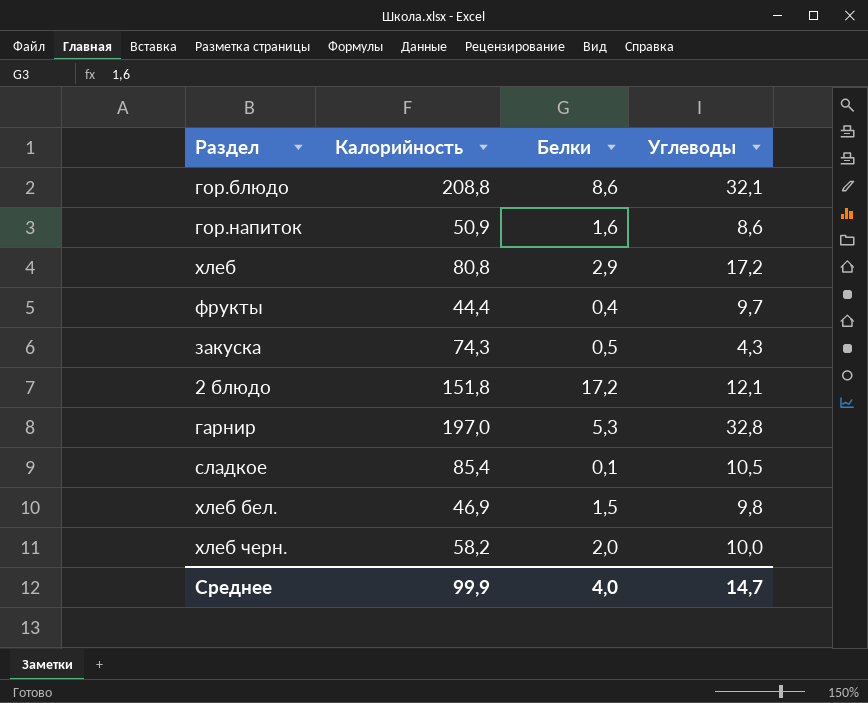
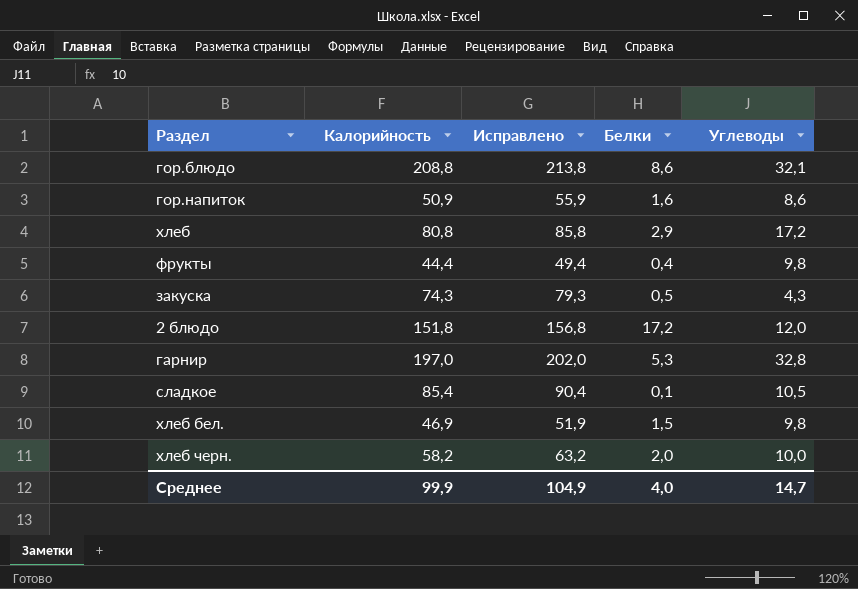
column Исправлено | formula: none -> [Калорийность] + 5
фрукты | Углеводы: 9,7 -> 9,8
2 блюдо | Углеводы: 12,1 -> 12,0

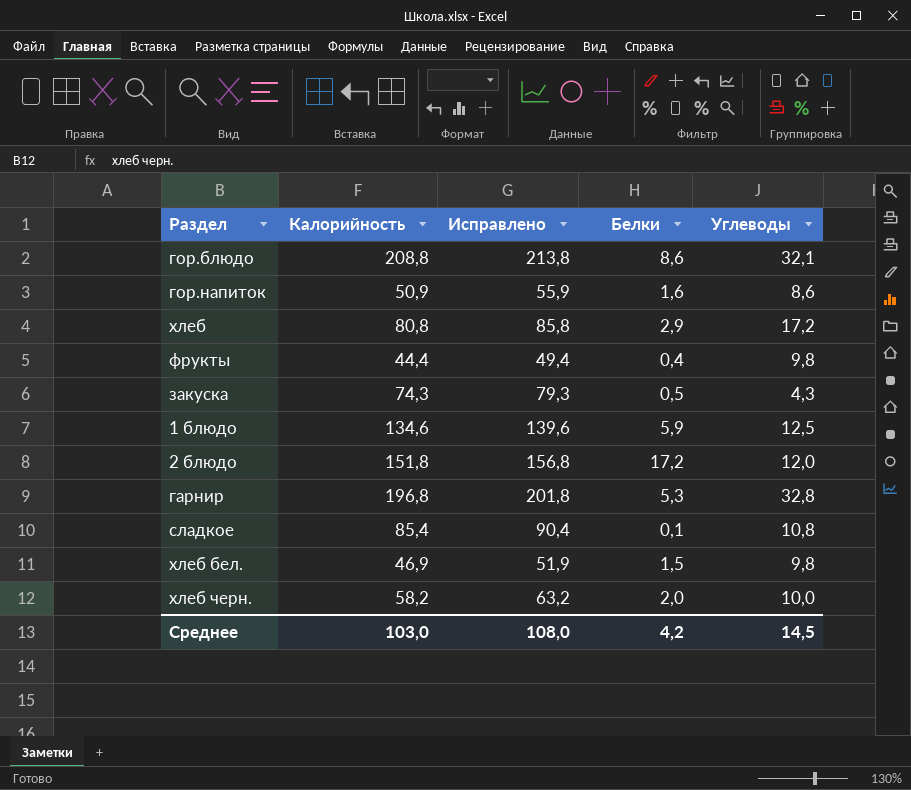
row 1 блюдо: none -> 134,6 | 139,6 | 5,9 | 12,5
гарнир | Калорийность: 197,0 -> 196,8
гарнир | Исправлено: 202,0 -> 201,8
сладкое | Углеводы: 10,5 -> 10,8
Среднее | Калорийность: 99,9 -> 103,0
Среднее | Исправлено: 104,9 -> 108,0
Среднее | Белки: 4,0 -> 4,2
Среднее | Углеводы: 14,7 -> 14,5

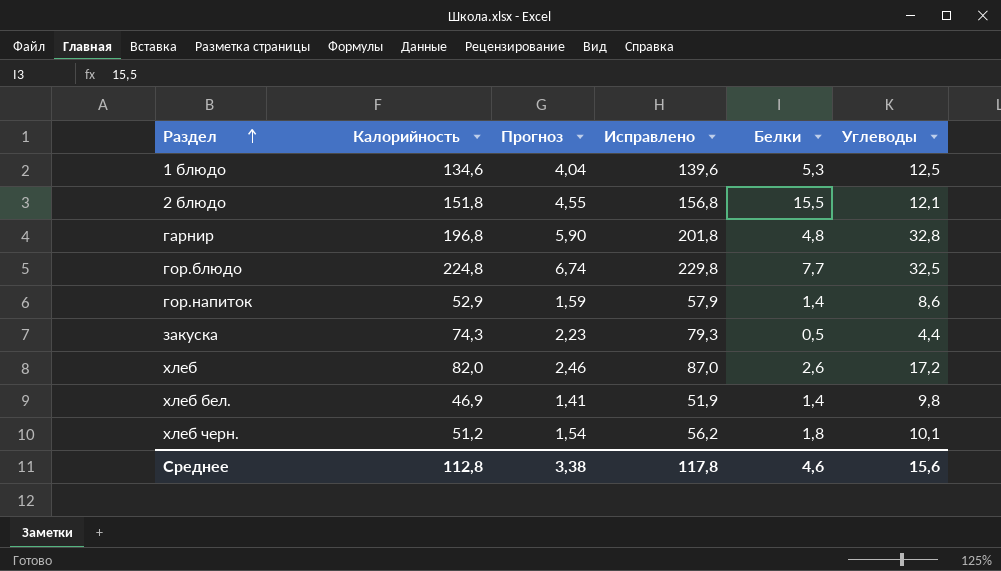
row order: none -> Раздел ascending
column Прогноз | formula: none -> [Калорийность] * 0,03
row фрукты: 44,4 | 49,4 | 0,4 | 9,8 -> none
row сладкое: 85,4 | 90,4 | 0,1 | 10,8 -> none
1 блюдо | Белки: 5,9 -> 5,3
2 блюдо | Белки: 17,2 -> 15,5
2 блюдо | Углеводы: 12,0 -> 12,1
гарнир | Белки: 5,3 -> 4,8
гор.блюдо | Калорийность: 208,8 -> 224,8
гор.блюдо | Исправлено: 213,8 -> 229,8
гор.блюдо | Белки: 8,6 -> 7,7
гор.блюдо | Углеводы: 32,1 -> 32,5
гор.напиток | Калорийность: 50,9 -> 52,9
гор.напиток | Исправлено: 55,9 -> 57,9
гор.напиток | Белки: 1,6 -> 1,4
закуска | Углеводы: 4,3 -> 4,4
хлеб | Калорийность: 80,8 -> 82,0
хлеб | Исправлено: 85,8 -> 87,0
хлеб | Белки: 2,9 -> 2,6
хлеб бел. | Белки: 1,5 -> 1,4
хлеб черн. | Калорийность: 58,2 -> 51,2
хлеб черн. | Исправлено: 63,2 -> 56,2
хлеб черн. | Белки: 2,0 -> 1,8
хлеб черн. | Углеводы: 10,0 -> 10,1
Среднее | Калорийность: 103,0 -> 112,8
Среднее | Исправлено: 108,0 -> 117,8
Среднее | Белки: 4,2 -> 4,6
Среднее | Углеводы: 14,5 -> 15,6

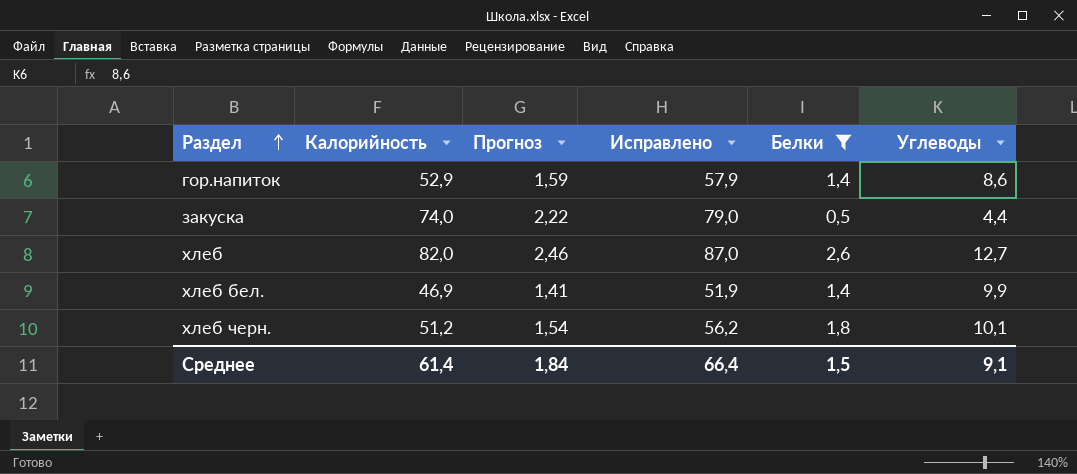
filter: none -> Белки <= 2,6
закуска | Калорийность: 74,3 -> 74,0
закуска | Прогноз: 2,23 -> 2,22
закуска | Исправлено: 79,3 -> 79,0
хлеб | Углеводы: 17,2 -> 12,7
хлеб бел. | Углеводы: 9,8 -> 9,9
Среднее | Калорийность: 112,8 -> 61,4
Среднее | Прогноз: 3,38 -> 1,84
Среднее | Исправлено: 117,8 -> 66,4
Среднее | Белки: 4,6 -> 1,5
Среднее | Углеводы: 15,6 -> 9,1

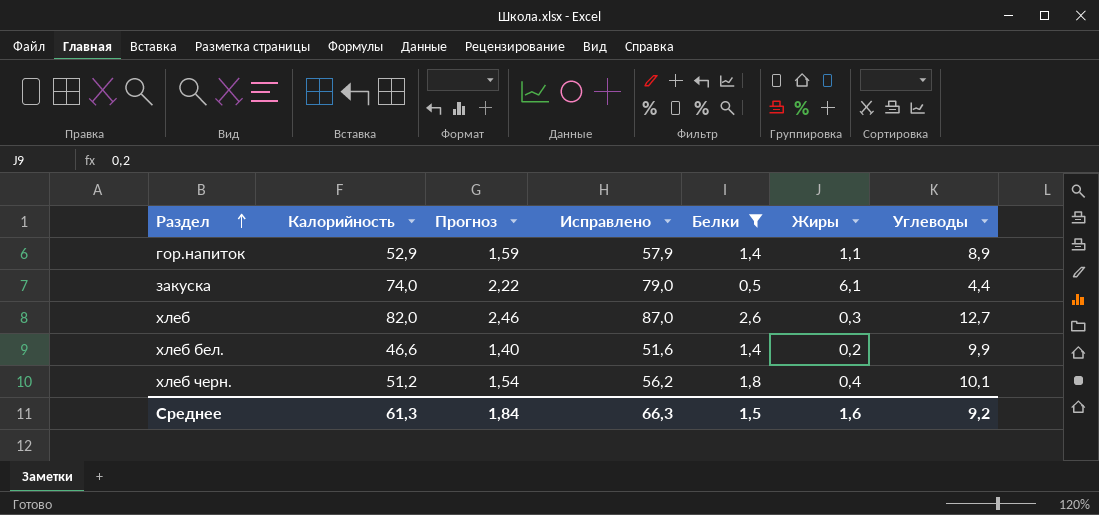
column Жиры | position: none -> 6
гор.напиток | Углеводы: 8,6 -> 8,9
хлеб бел. | Калорийность: 46,9 -> 46,6
хлеб бел. | Прогноз: 1,41 -> 1,40
хлеб бел. | Исправлено: 51,9 -> 51,6
Среднее | Калорийность: 61,4 -> 61,3
Среднее | Исправлено: 66,4 -> 66,3
Среднее | Углеводы: 9,1 -> 9,2

